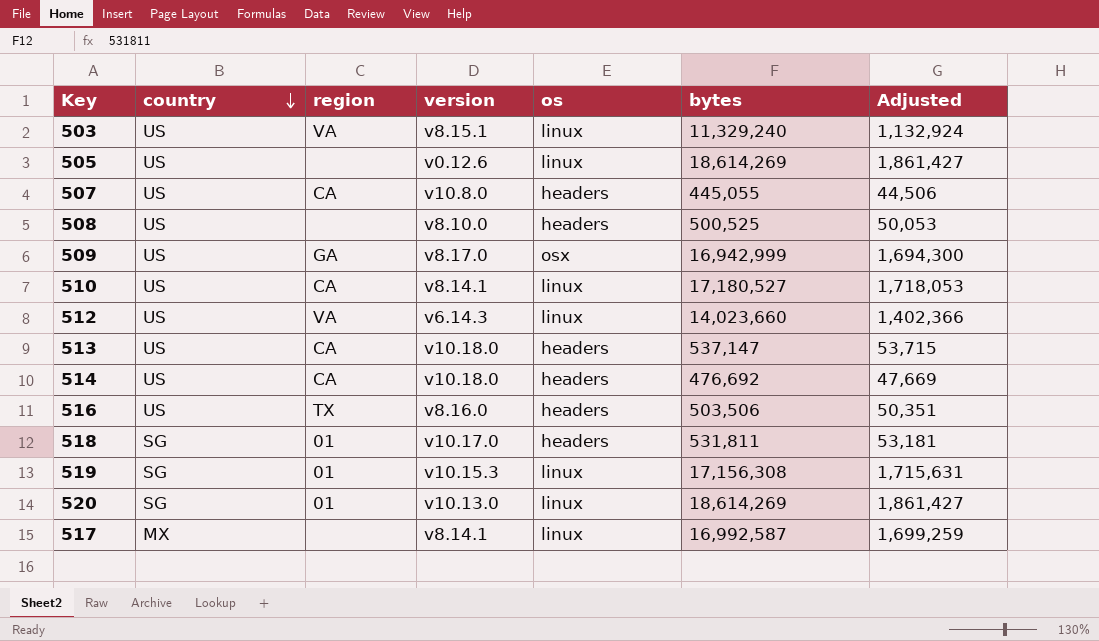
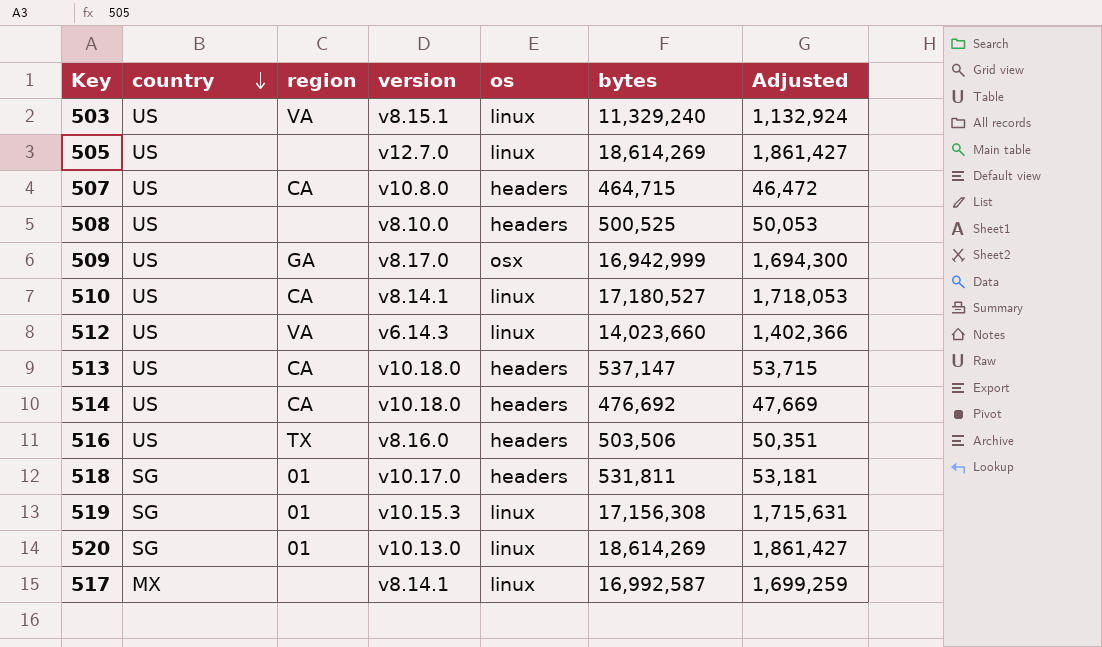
505 | version: v0.12.6 -> v12.7.0
507 | bytes: 445,055 -> 464,715
507 | Adjusted: 44,506 -> 46,472

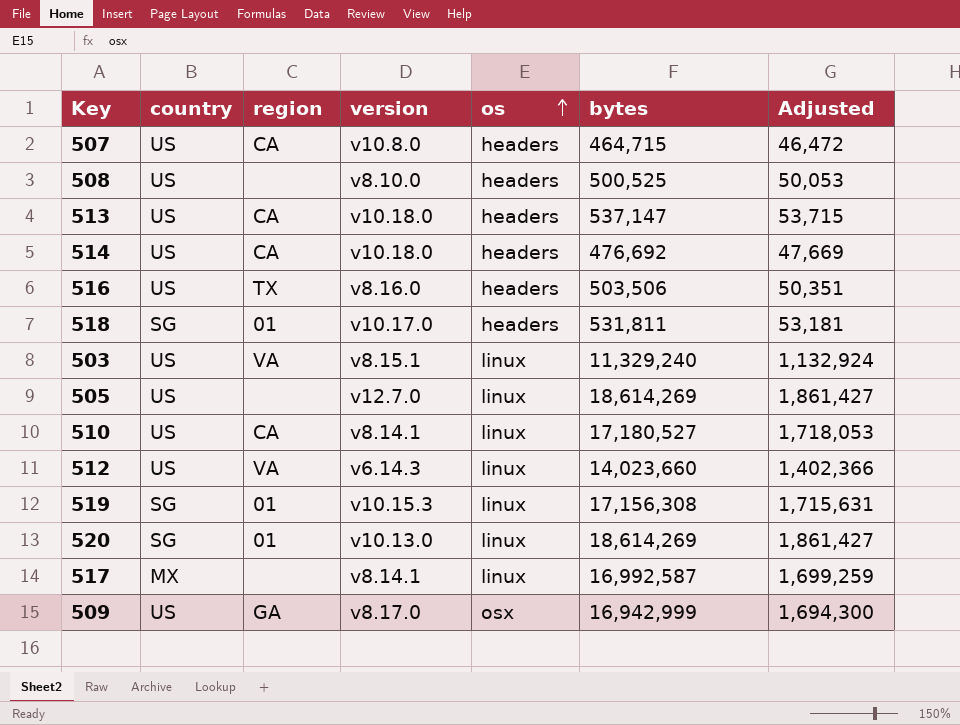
row order: country descending -> os ascending

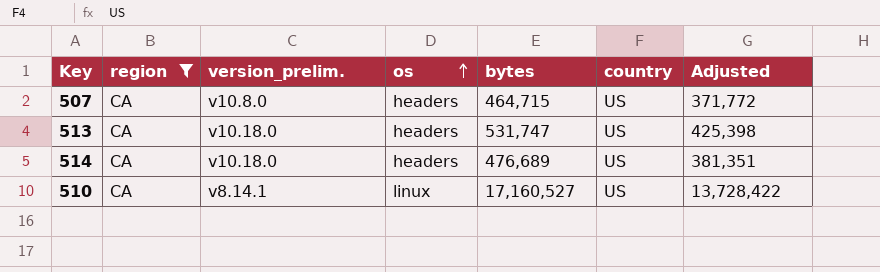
filter: none -> region = CA
column name: version -> version_prelim.
column country | position: 2 -> 6
column Adjusted | formula: [bytes] * 0.1 -> [bytes] * 0.8
513 | bytes: 537,147 -> 531,747
514 | bytes: 476,692 -> 476,689
510 | bytes: 17,180,527 -> 17,160,527

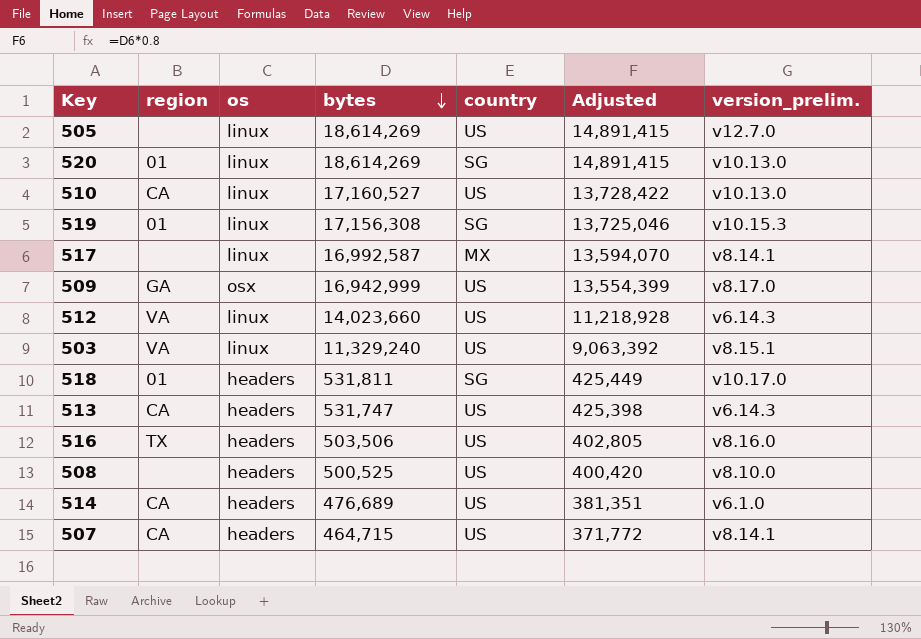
filter: region = CA -> none
row order: os ascending -> bytes descending
column version_prelim. | position: 3 -> 7
510 | version_prelim.: v8.14.1 -> v10.13.0
513 | version_prelim.: v10.18.0 -> v6.14.3
514 | version_prelim.: v10.18.0 -> v6.1.0
507 | version_prelim.: v10.8.0 -> v8.14.1

